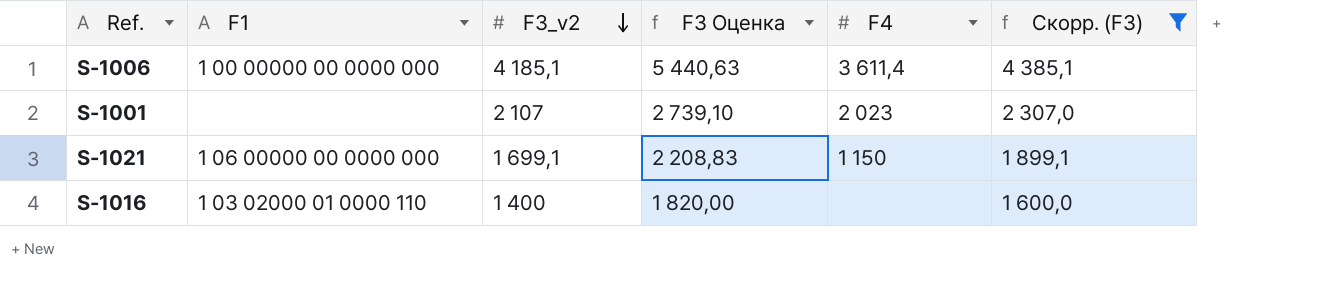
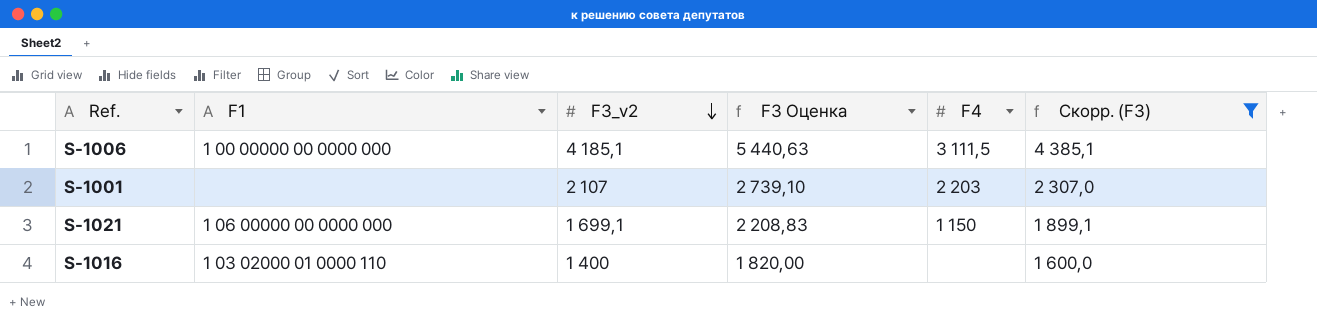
S-1006 | F4: 3 611,4 -> 3 111,5
S-1001 | F4: 2 023 -> 2 203

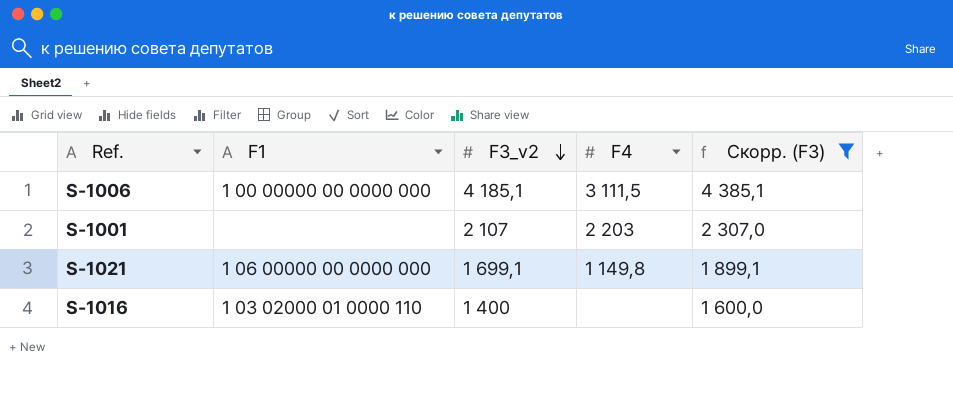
column F3 Оценка | formula: [F3_v2] * 1,3 -> none
S-1021 | F4: 1 150 -> 1 149,8

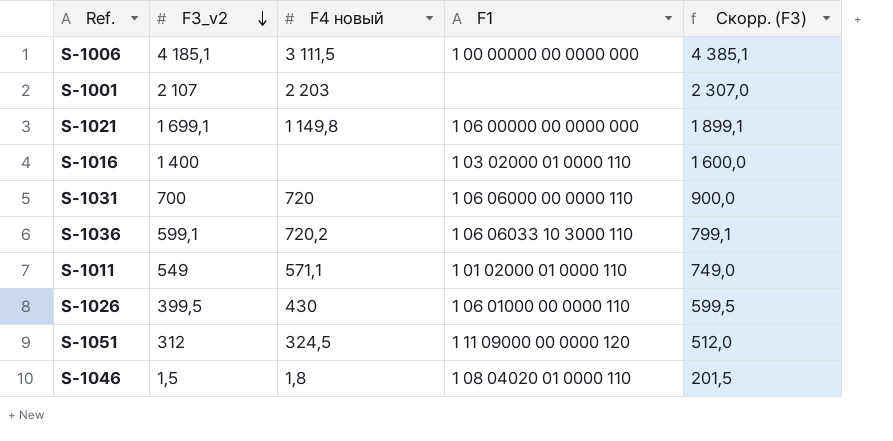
filter: Скорр. (F3) >= 1 600,0 -> none
column name: F4 -> F4 новый
column F1 | position: 2 -> 4

